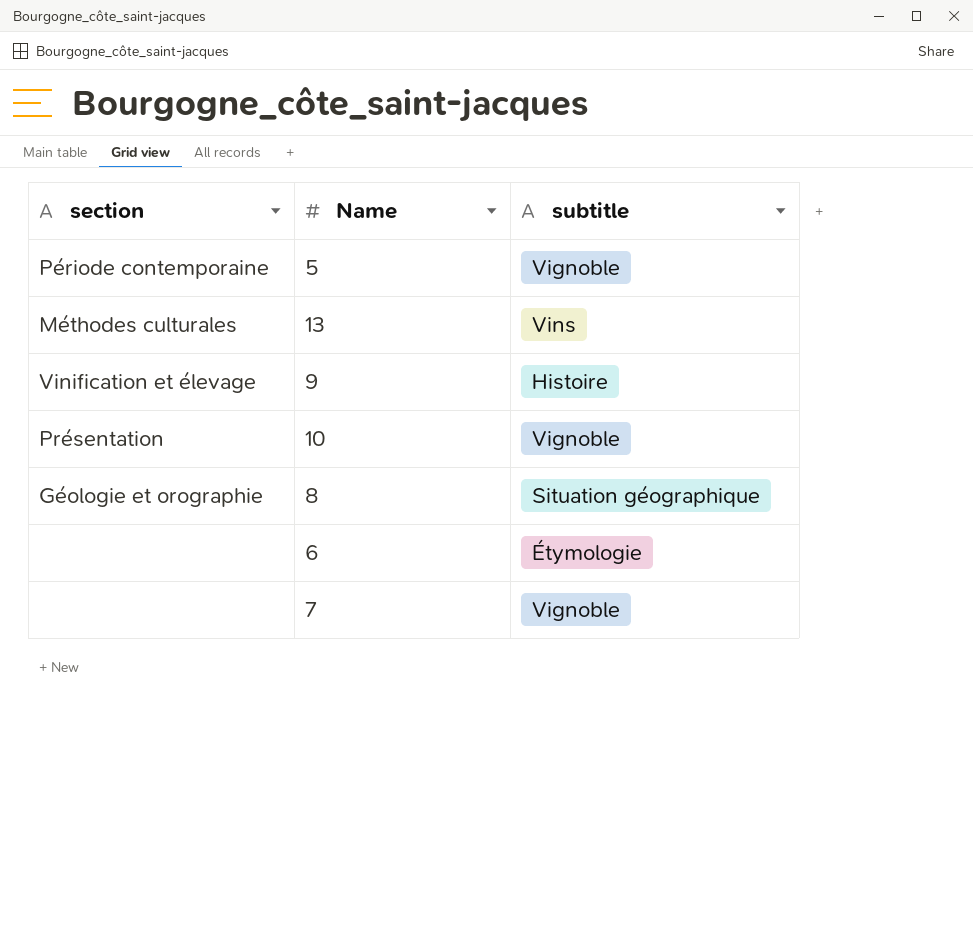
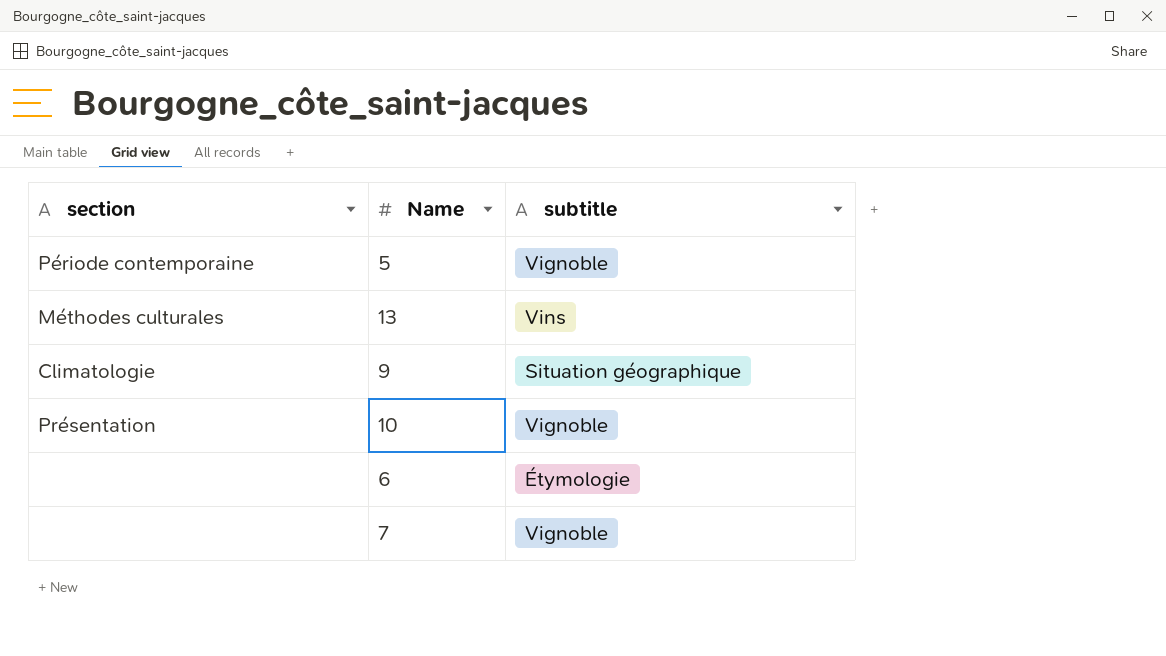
row 8: Géologie et orographie | Situation géographique -> none
9 | section: Vinification et élevage -> Climatologie
9 | subtitle: Histoire -> Situation géographique

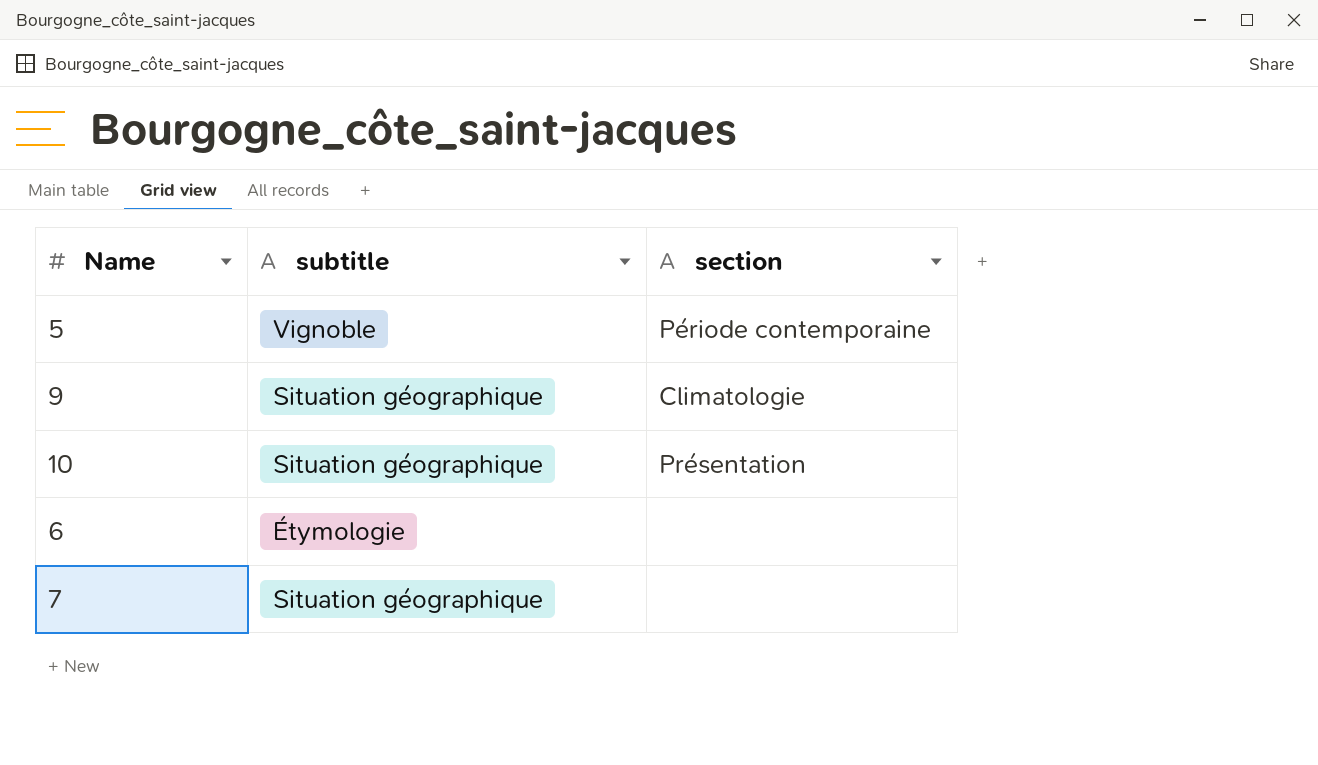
column section | position: 1 -> 3
row 13: Méthodes culturales | Vins -> none
10 | subtitle: Vignoble -> Situation géographique
7 | subtitle: Vignoble -> Situation géographique

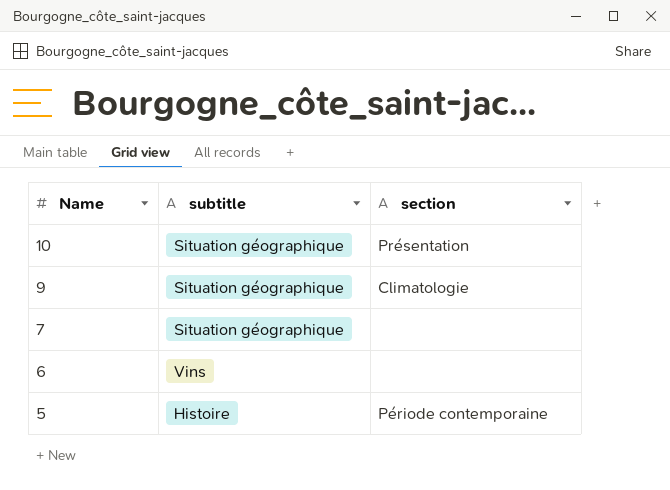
row order: none -> Name descending
6 | subtitle: Étymologie -> Vins
5 | subtitle: Vignoble -> Histoire

